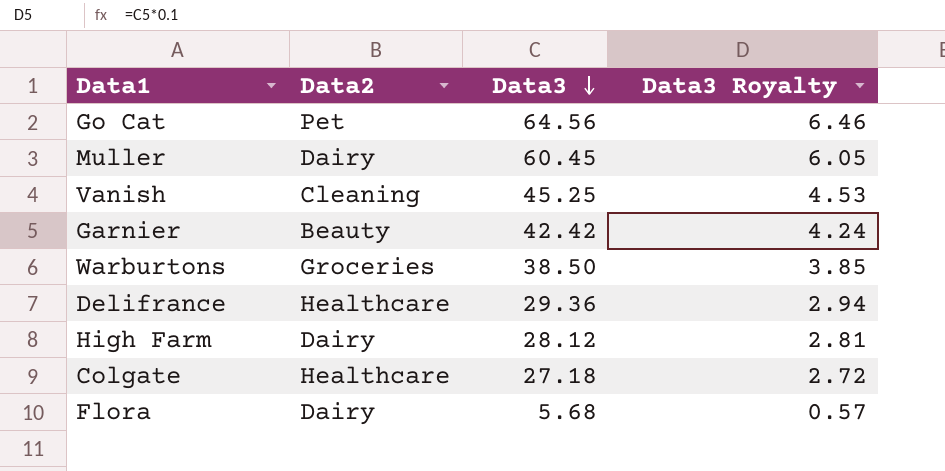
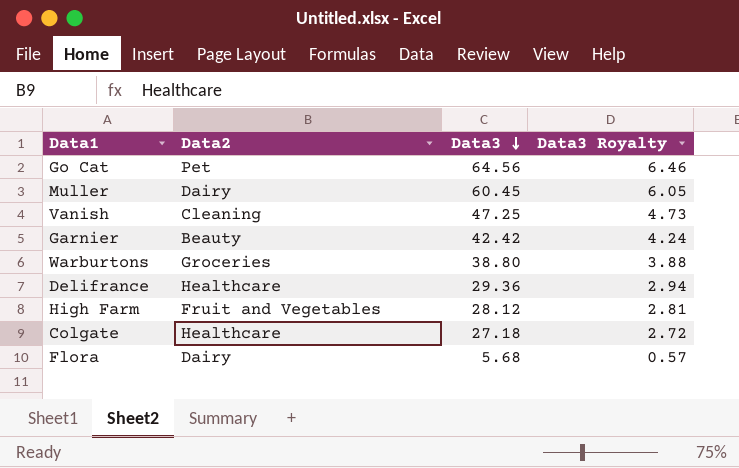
Vanish | Data3: 45.25 -> 47.25
Vanish | Data3 Royalty: 4.53 -> 4.73
Warburtons | Data3: 38.50 -> 38.80
Warburtons | Data3 Royalty: 3.85 -> 3.88
High Farm | Data2: Dairy -> Fruit and Vegetables

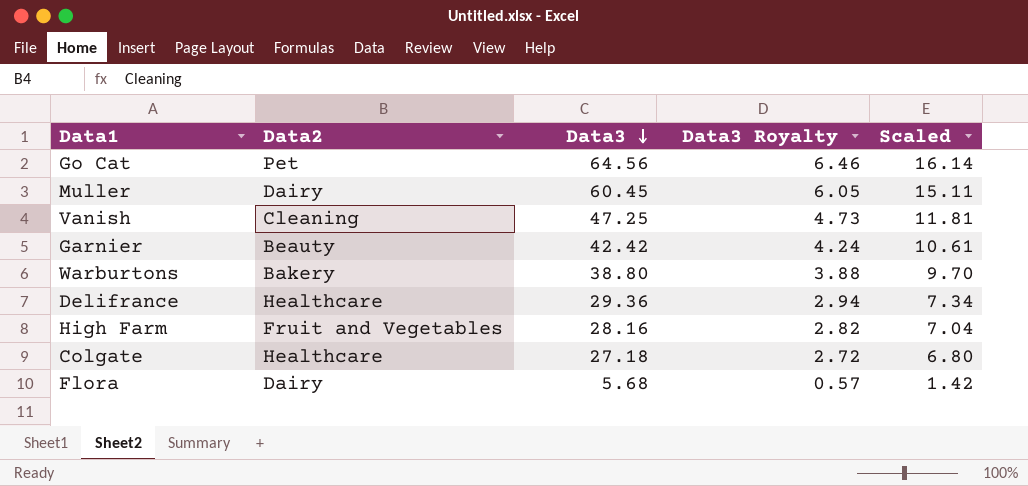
column Scaled | formula: none -> [Data3] * 0.25
Warburtons | Data2: Groceries -> Bakery
High Farm | Data3: 28.12 -> 28.16
High Farm | Data3 Royalty: 2.81 -> 2.82

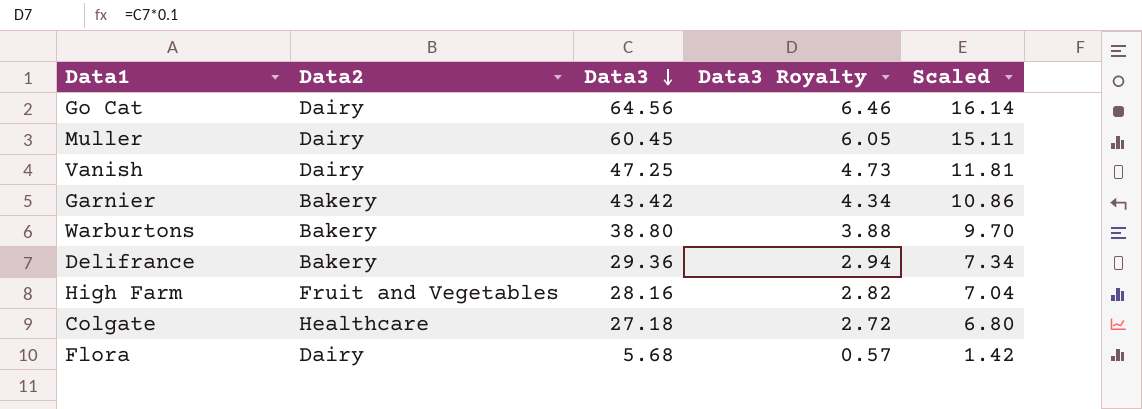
Go Cat | Data2: Pet -> Dairy
Vanish | Data2: Cleaning -> Dairy
Garnier | Data2: Beauty -> Bakery
Garnier | Data3: 42.42 -> 43.42
Garnier | Data3 Royalty: 4.24 -> 4.34
Garnier | Scaled: 10.61 -> 10.86
Delifrance | Data2: Healthcare -> Bakery

